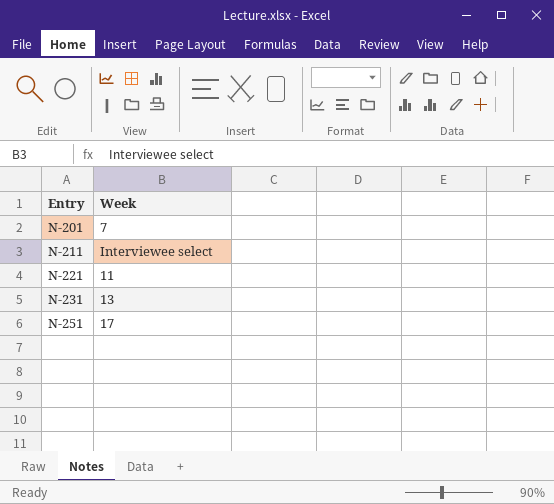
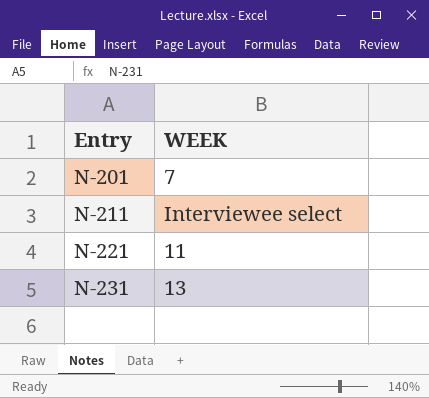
column name: Week -> WEEK
row N-251: 17 -> none

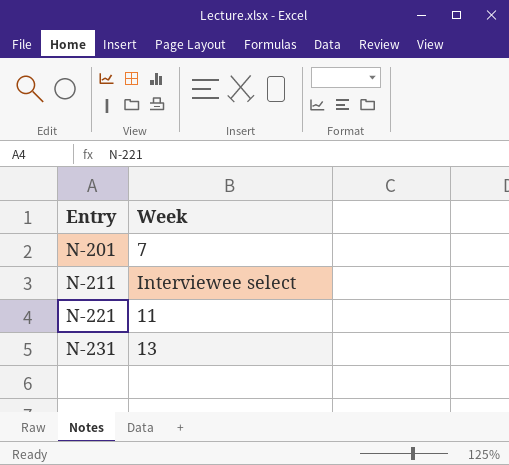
column name: WEEK -> Week

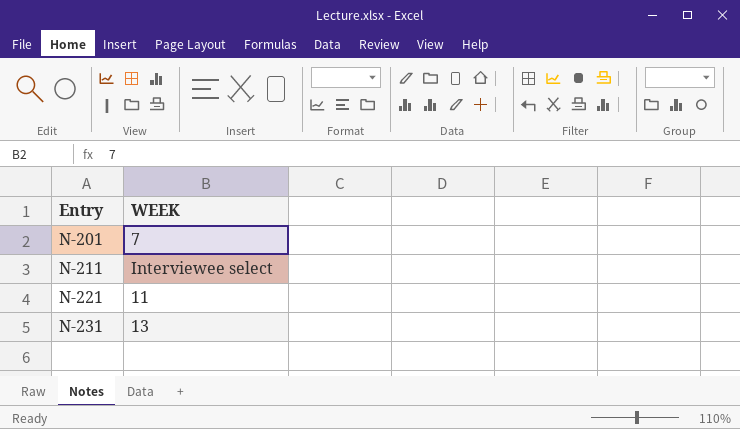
column name: Week -> WEEK

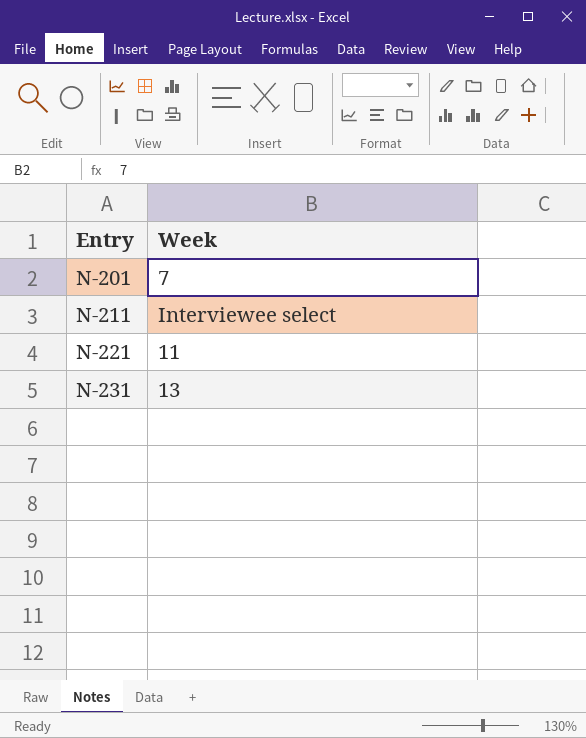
column name: WEEK -> Week

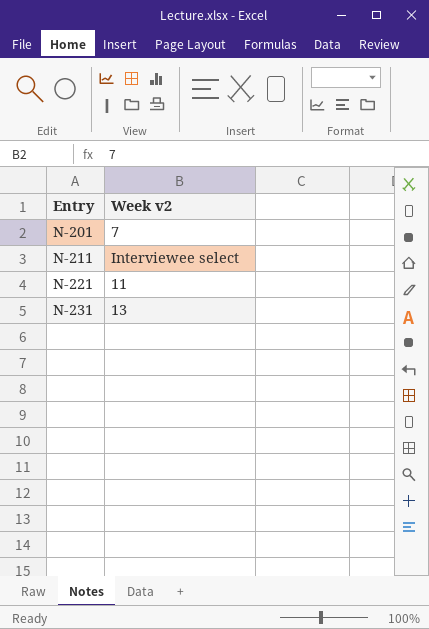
column name: Week -> Week v2

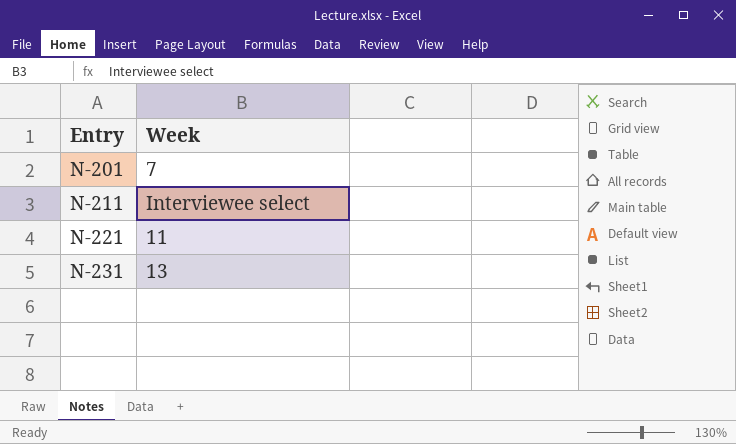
column name: Week v2 -> Week

